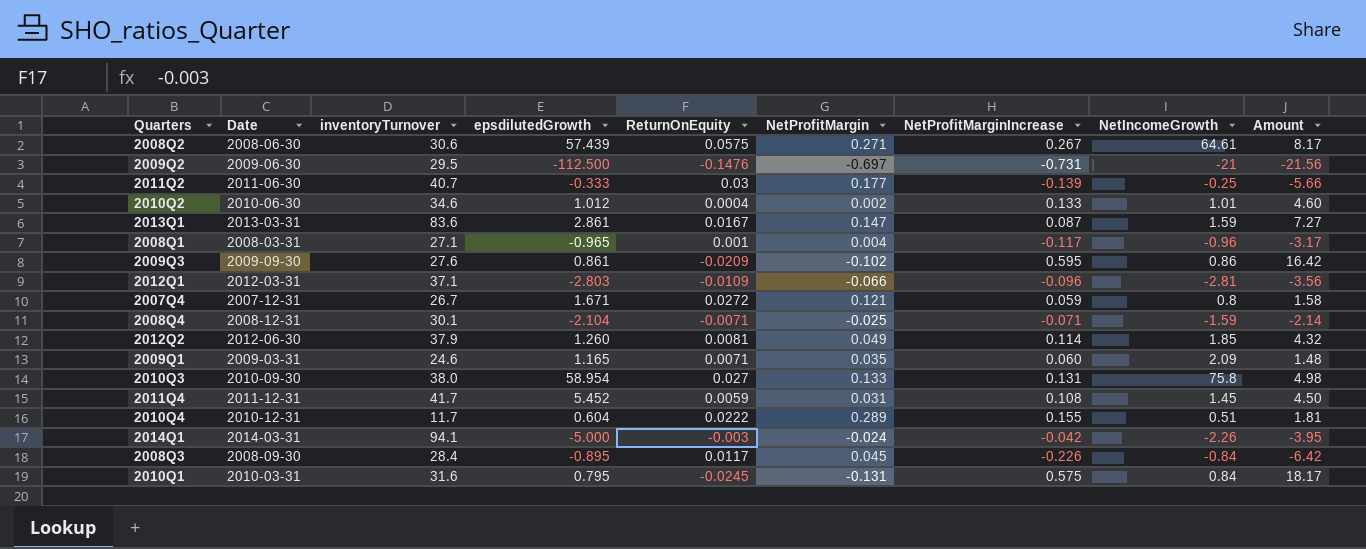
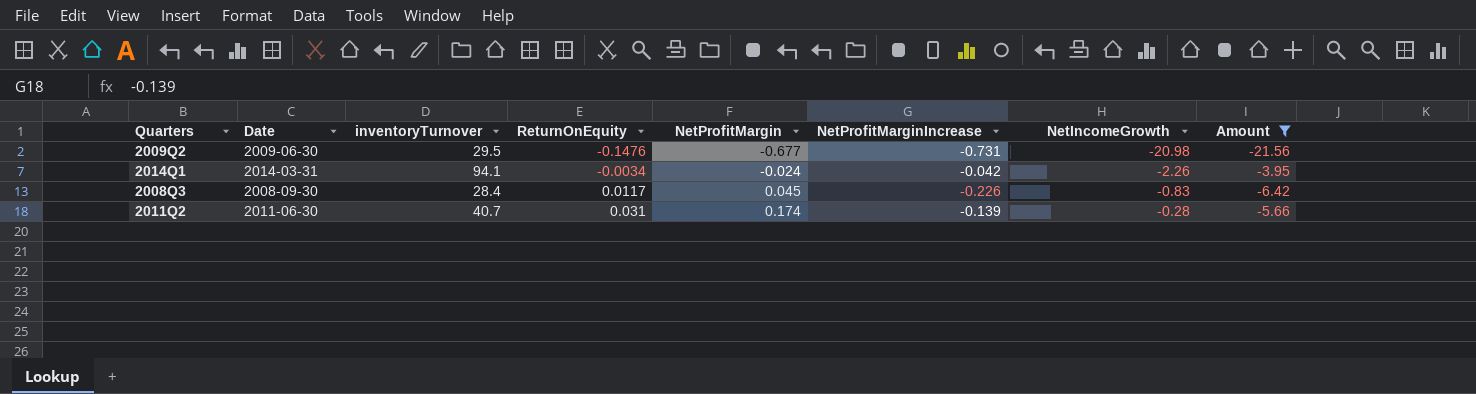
filter: none -> Amount <= -3.95
row order: none -> ReturnOnEquity ascending
column epsdilutedGrowth | position: 4 -> none
2009Q2 | NetProfitMargin: -0.697 -> -0.677
2009Q2 | NetIncomeGrowth: -21 -> -20.98
2014Q1 | ReturnOnEquity: -0.003 -> -0.0034
2008Q3 | NetIncomeGrowth: -0.84 -> -0.83
2011Q2 | ReturnOnEquity: 0.03 -> 0.031
2011Q2 | NetProfitMargin: 0.177 -> 0.174
2011Q2 | NetIncomeGrowth: -0.25 -> -0.28

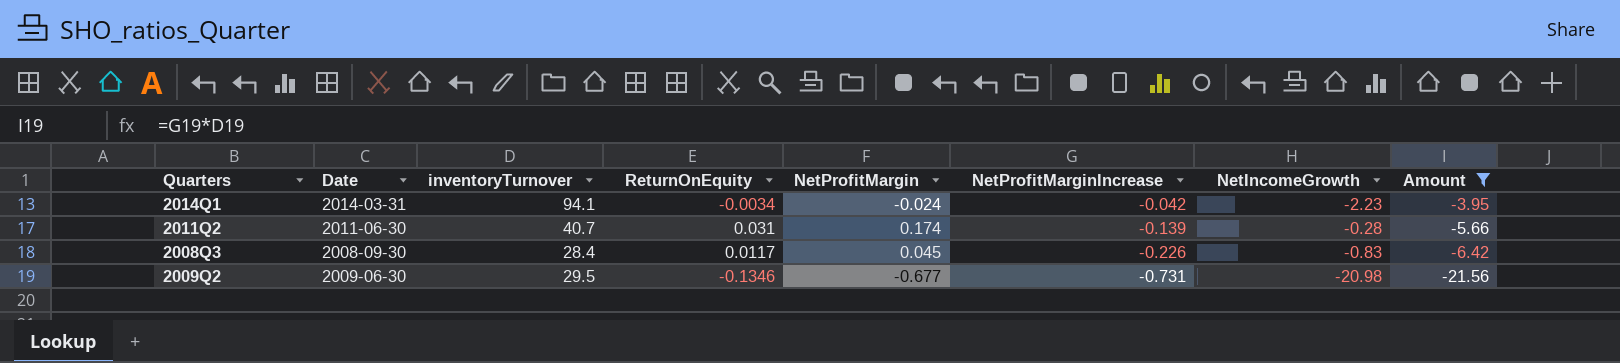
row order: ReturnOnEquity ascending -> NetProfitMarginIncrease descending
2014Q1 | NetIncomeGrowth: -2.26 -> -2.23
2009Q2 | ReturnOnEquity: -0.1476 -> -0.1346

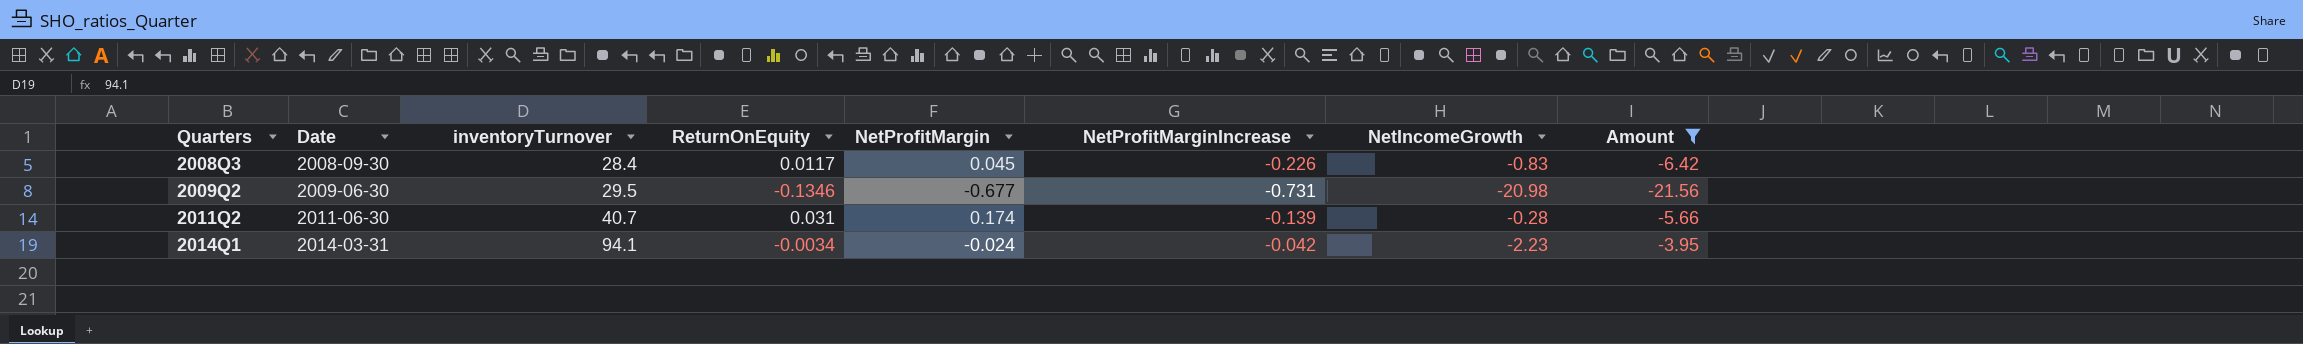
row order: NetProfitMarginIncrease descending -> Quarters ascending

